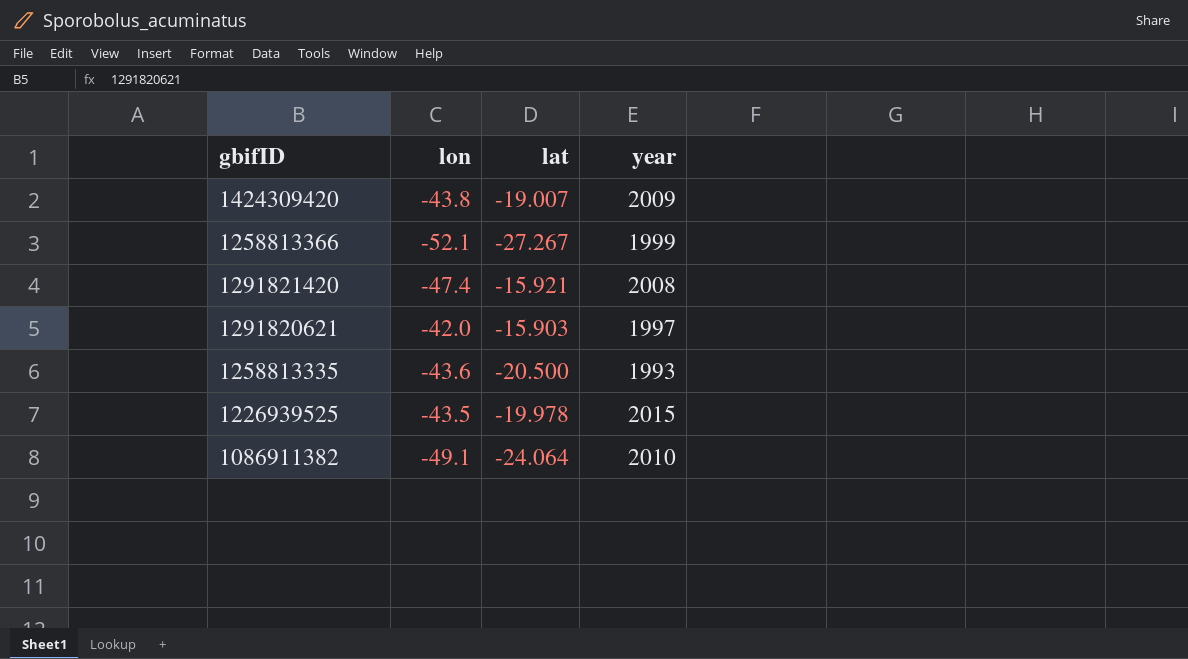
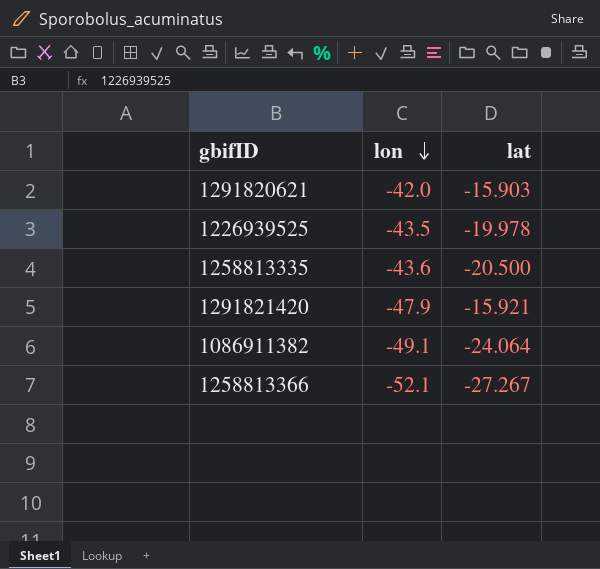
row order: none -> lon descending
column year | position: 4 -> none
row 1424309420: -43.8 | -19.007 | 2009 -> none
1291821420 | lon: -47.4 -> -47.9

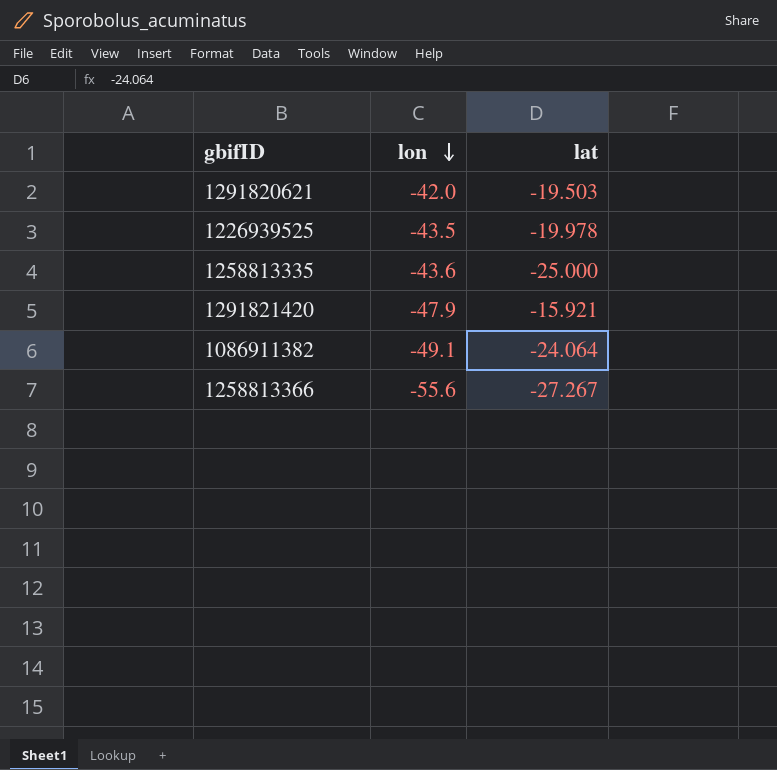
1291820621 | lat: -15.903 -> -19.503
1258813335 | lat: -20.500 -> -25.000
1258813366 | lon: -52.1 -> -55.6

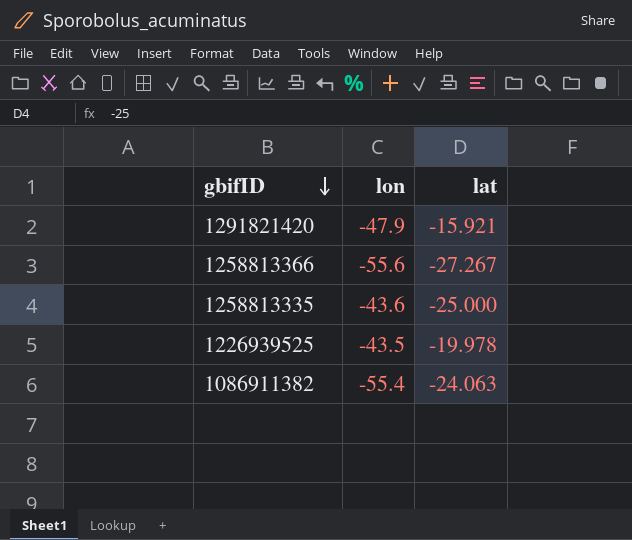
row order: lon descending -> gbifID descending
row 1291820621: -42.0 | -19.503 -> none
1086911382 | lon: -49.1 -> -55.4
1086911382 | lat: -24.064 -> -24.063

